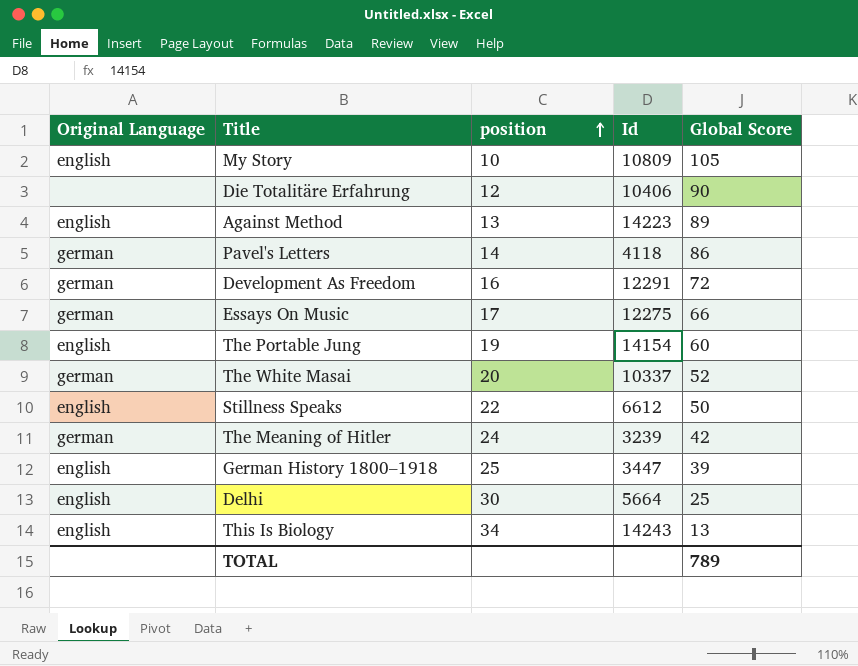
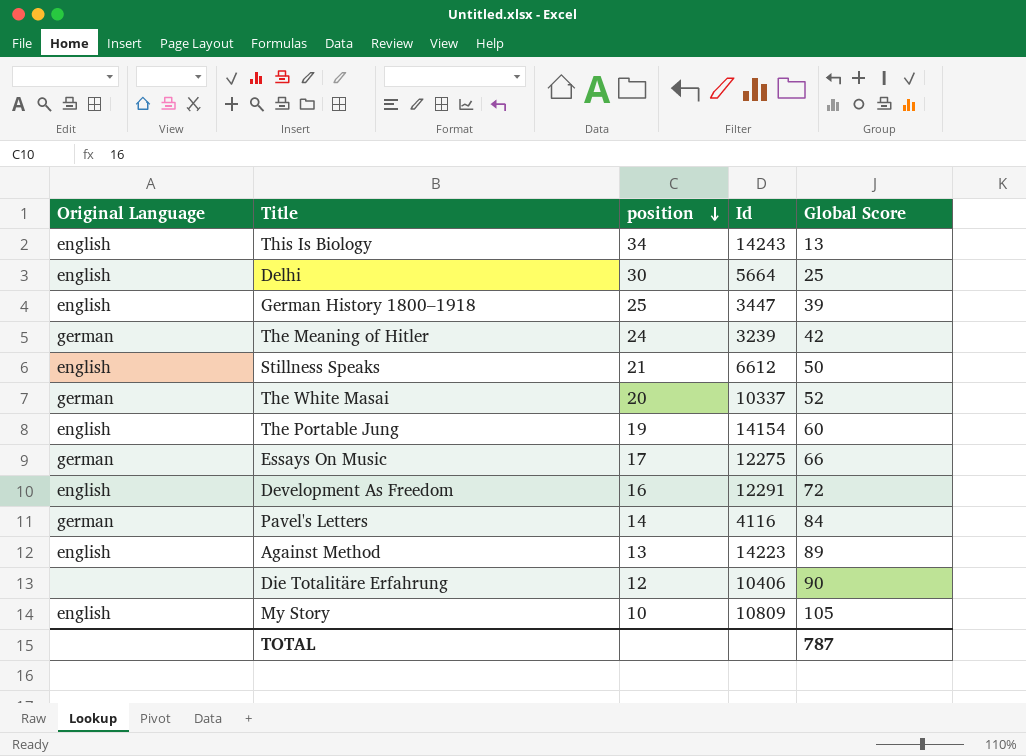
row order: position ascending -> position descending
Stillness Speaks | position: 22 -> 21
Development As Freedom | Original Language: german -> english
Pavel's Letters | Id: 4118 -> 4116
Pavel's Letters | Global Score: 86 -> 84
TOTAL | Global Score: 789 -> 787

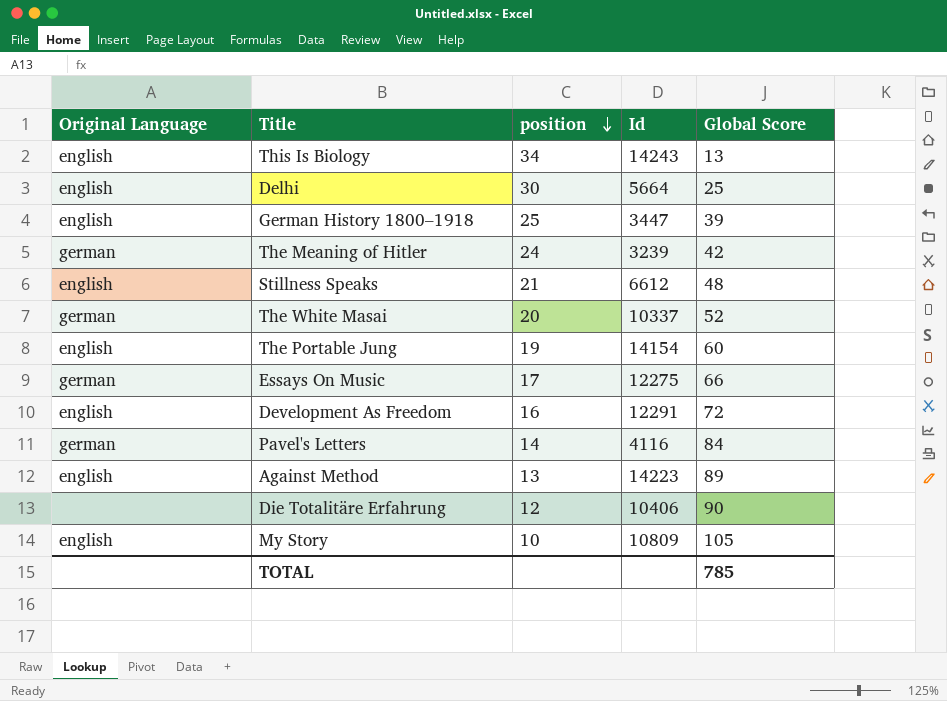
Stillness Speaks | Global Score: 50 -> 48
TOTAL | Global Score: 787 -> 785

